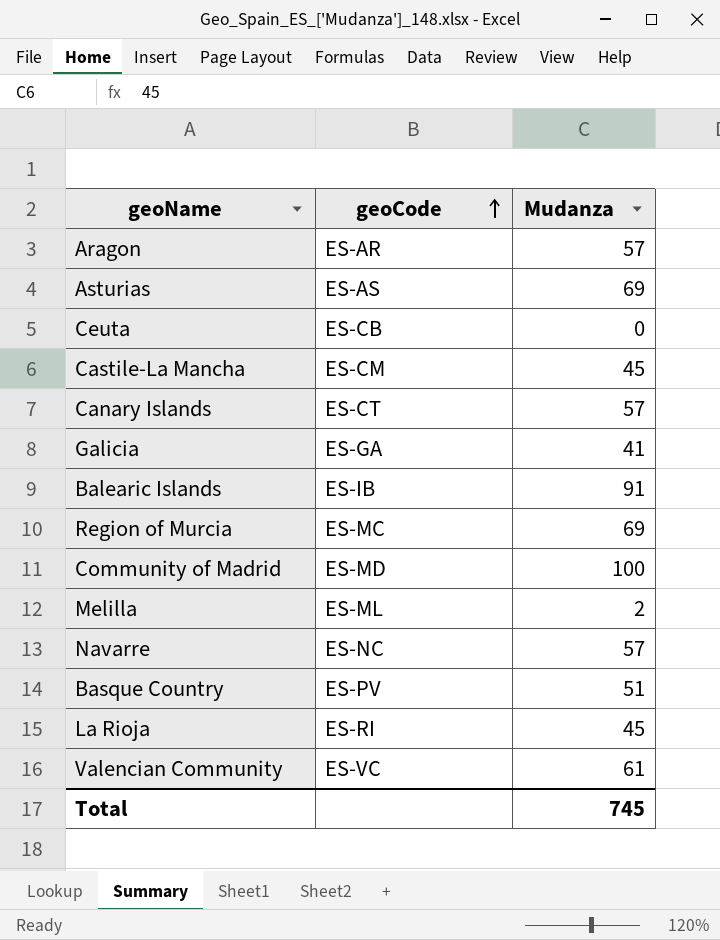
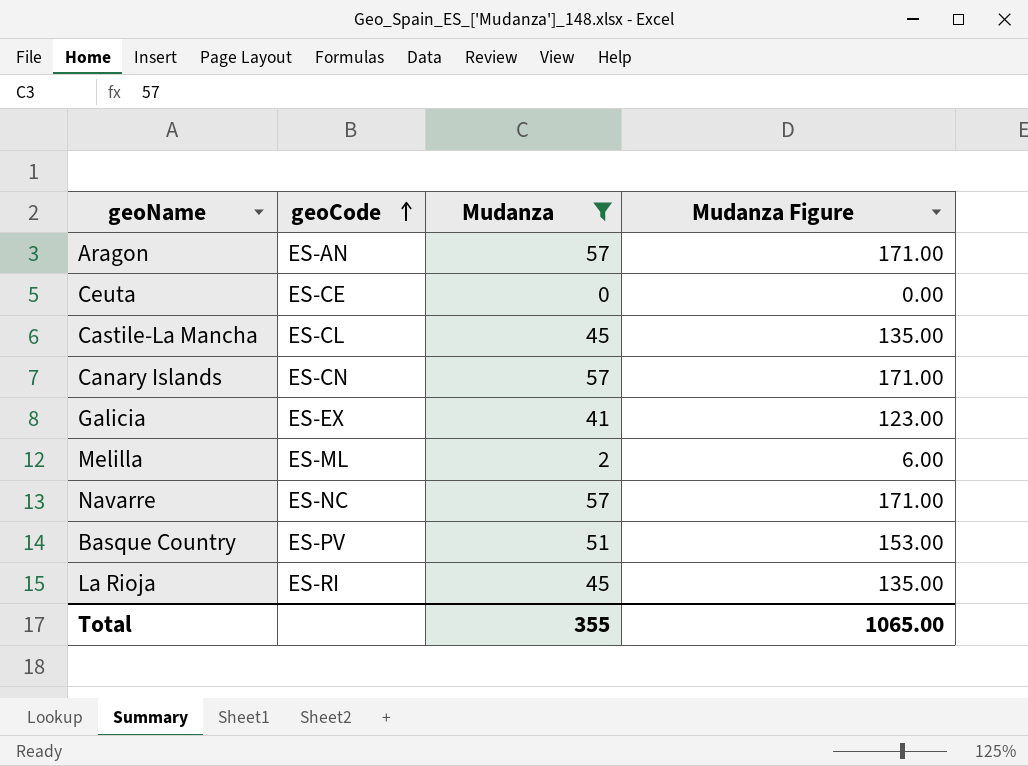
filter: none -> Mudanza <= 57
column Mudanza Figure | formula: none -> [Mudanza] * 3
Aragon | geoCode: ES-AR -> ES-AN
Ceuta | geoCode: ES-CB -> ES-CE
Castile-La Mancha | geoCode: ES-CM -> ES-CL
Canary Islands | geoCode: ES-CT -> ES-CN
Galicia | geoCode: ES-GA -> ES-EX
Total | Mudanza: 745 -> 355

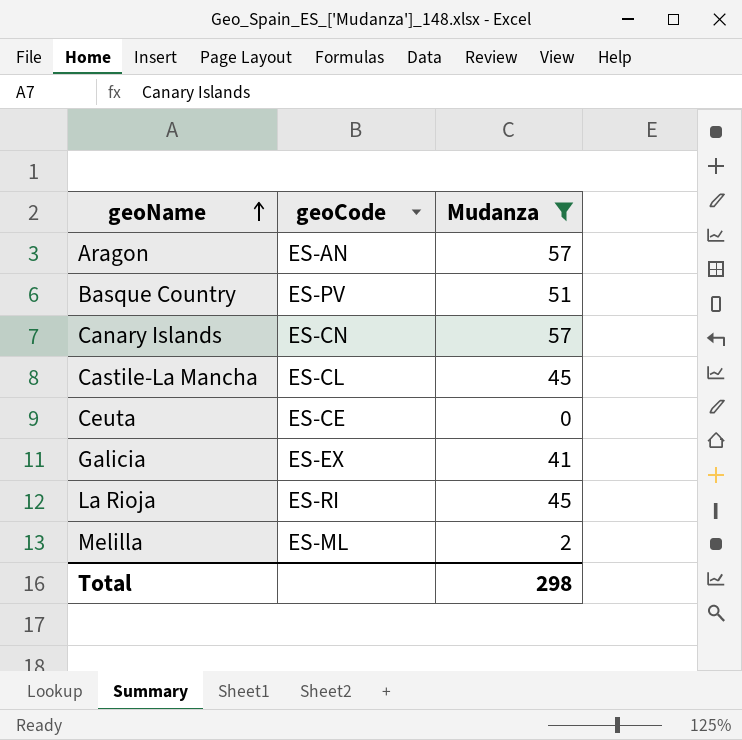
row order: geoCode ascending -> geoName ascending
column Mudanza Figure | formula: [Mudanza] * 3 -> none
row Navarre: ES-NC | 57 | 171.00 -> none
Total | Mudanza: 355 -> 298

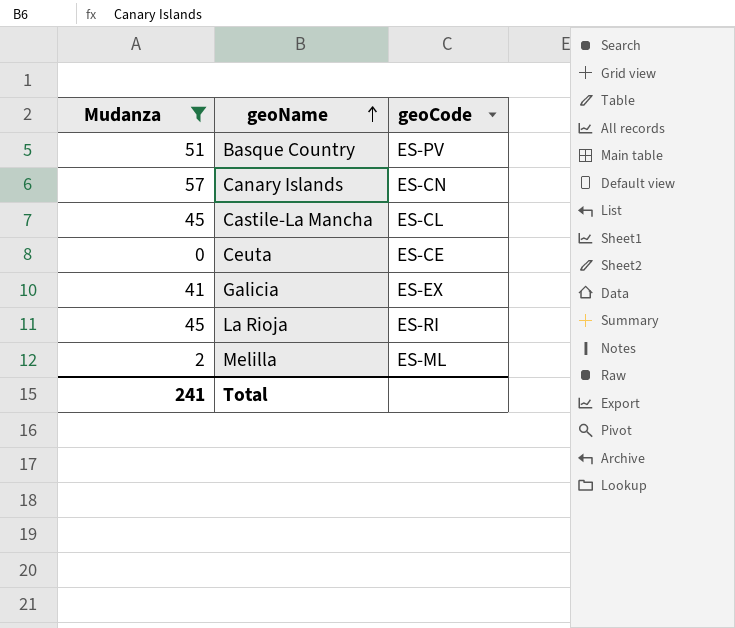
column Mudanza | position: 3 -> 1
row Aragon: ES-AN | 57 -> none
Total | Mudanza: 298 -> 241

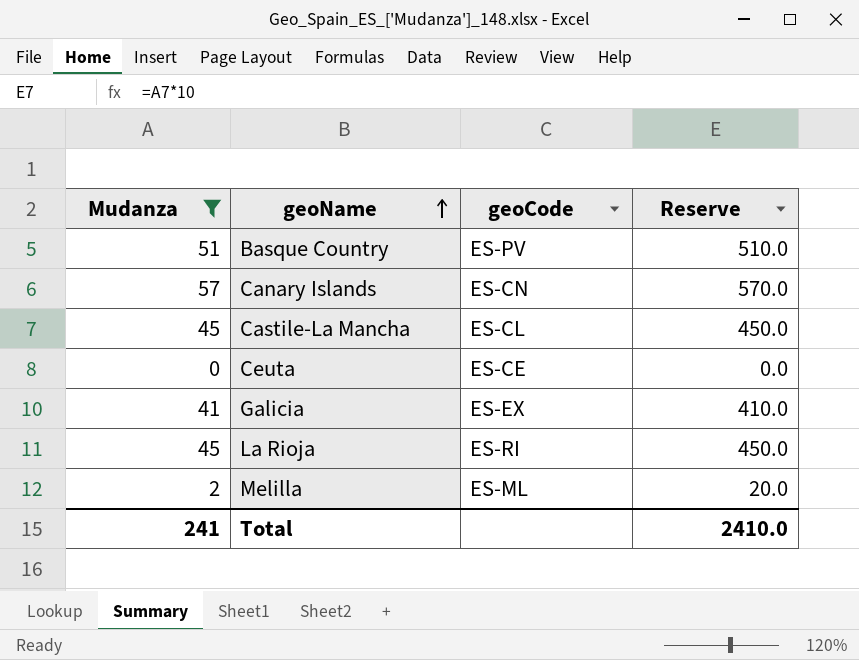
column Reserve | formula: none -> [Mudanza] * 10

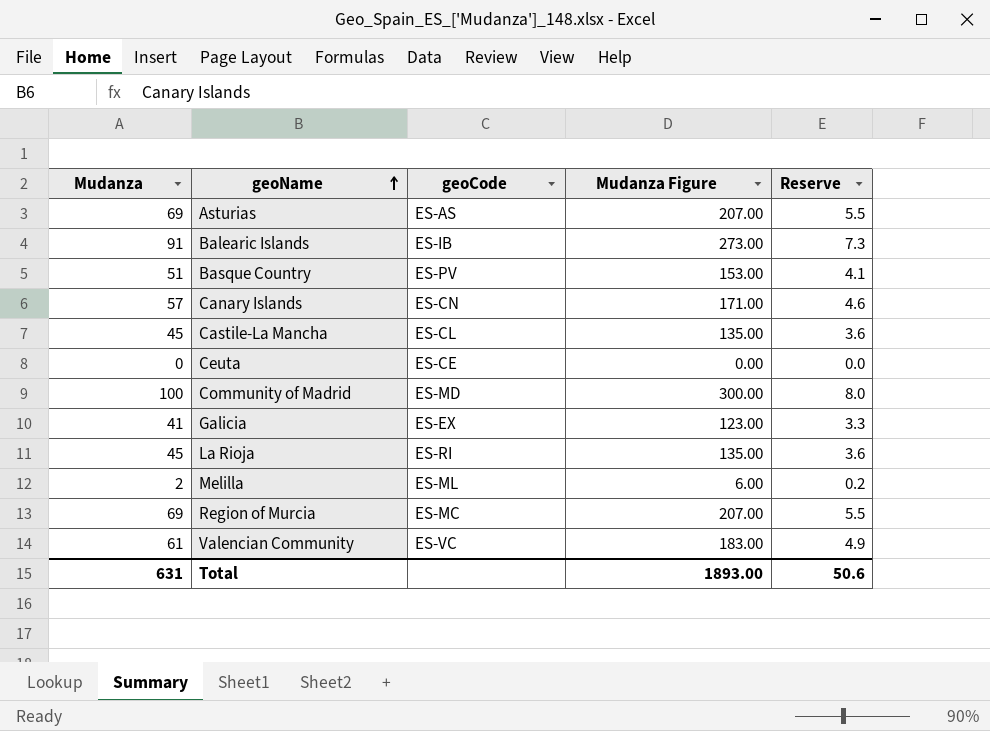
filter: Mudanza <= 57 -> none
column Mudanza Figure | formula: none -> [Mudanza] * 3
column Reserve | formula: [Mudanza] * 10 -> [Mudanza] * 0.08
Total | Mudanza: 241 -> 631
Total | Reserve: 2410.0 -> 50.6

